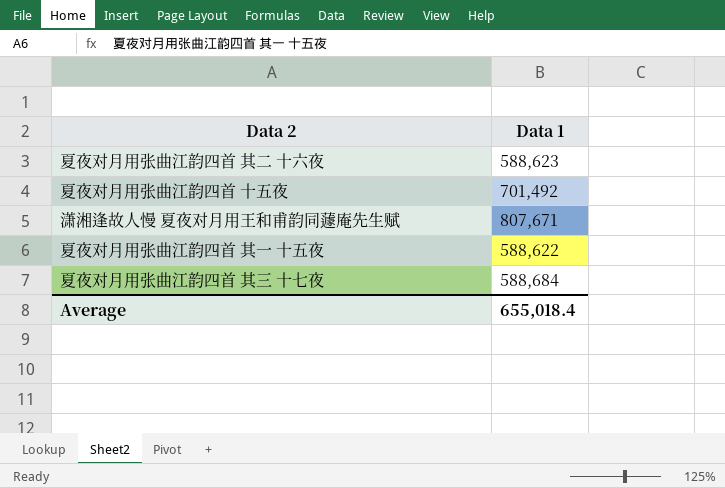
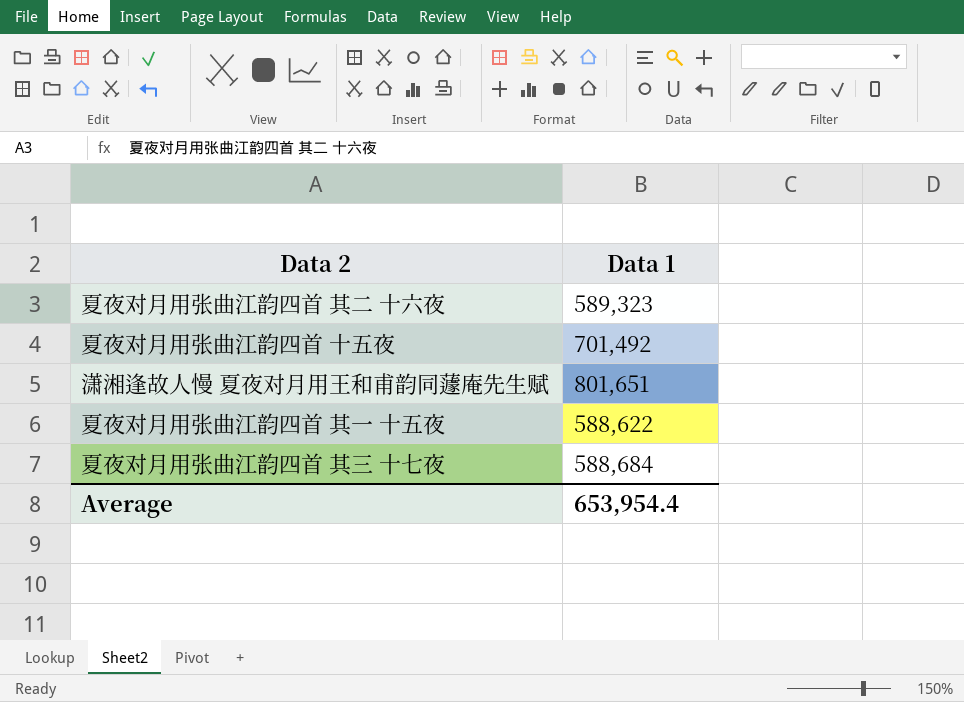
夏夜对月用张曲江韵四首 其二 十六夜 | Data 1: 588,623 -> 589,323
潇湘逢故人慢 夏夜对月用王和甫韵同蘧庵先生赋 | Data 1: 807,671 -> 801,651
Average | Data 1: 655,018.4 -> 653,954.4

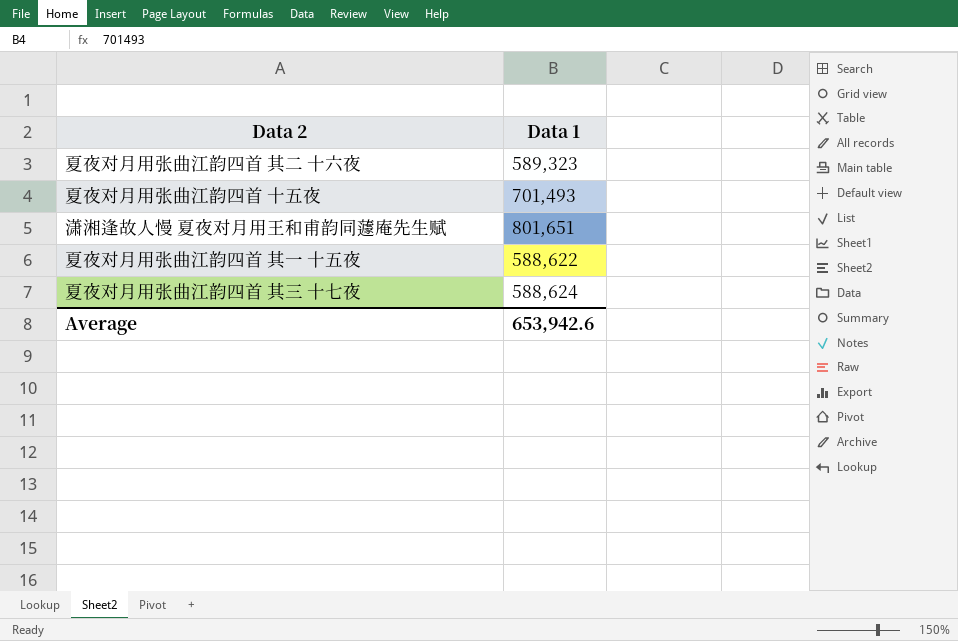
夏夜对月用张曲江韵四首 十五夜 | Data 1: 701,492 -> 701,493
夏夜对月用张曲江韵四首 其三 十七夜 | Data 1: 588,684 -> 588,624
Average | Data 1: 653,954.4 -> 653,942.6

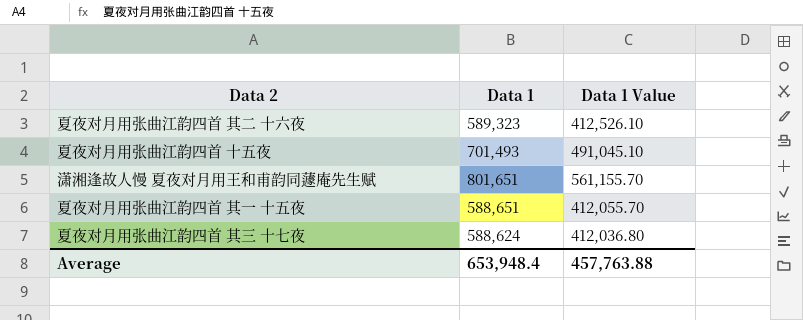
column Data 1 Value | formula: none -> [Data 1] * 0.7
夏夜对月用张曲江韵四首 其一 十五夜 | Data 1: 588,622 -> 588,651
Average | Data 1: 653,942.6 -> 653,948.4

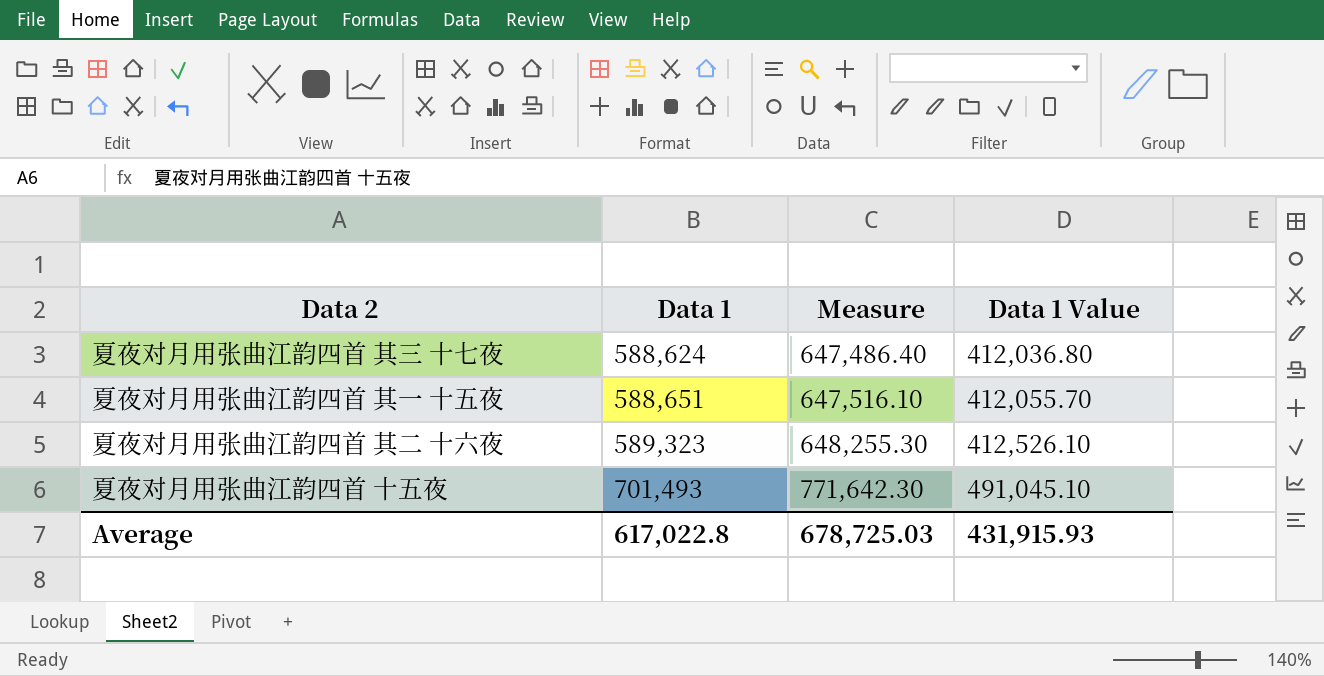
row order: none -> Data 1 ascending
column Measure | formula: none -> [Data 1] * 1.1
row 潇湘逢故人慢 夏夜对月用王和甫韵同蘧庵先生赋: 801,651 | 561,155.70 -> none
Average | Data 1: 653,948.4 -> 617,022.8
Average | Data 1 Value: 457,763.88 -> 431,915.93

